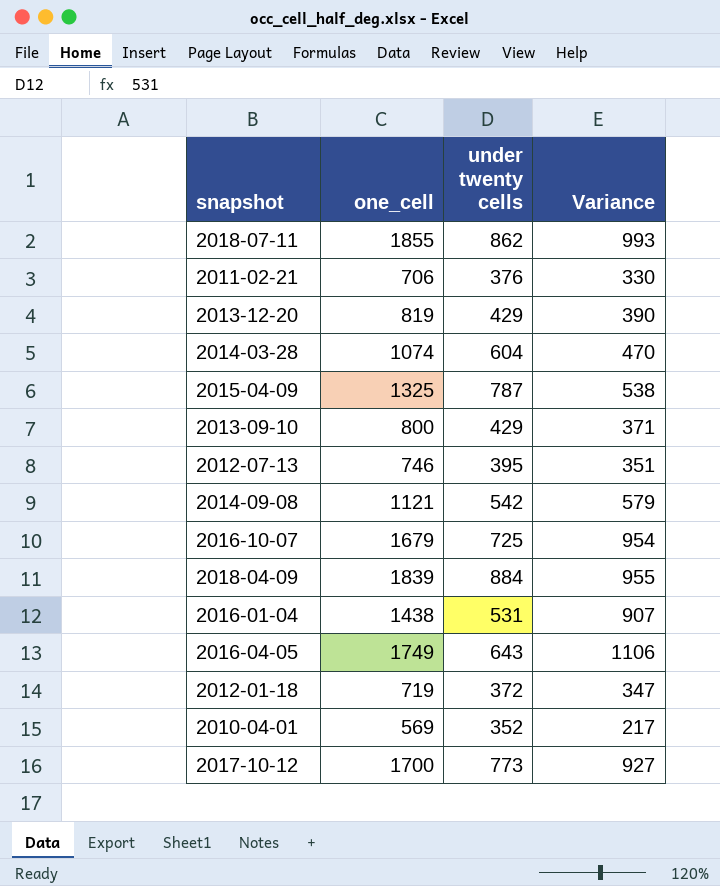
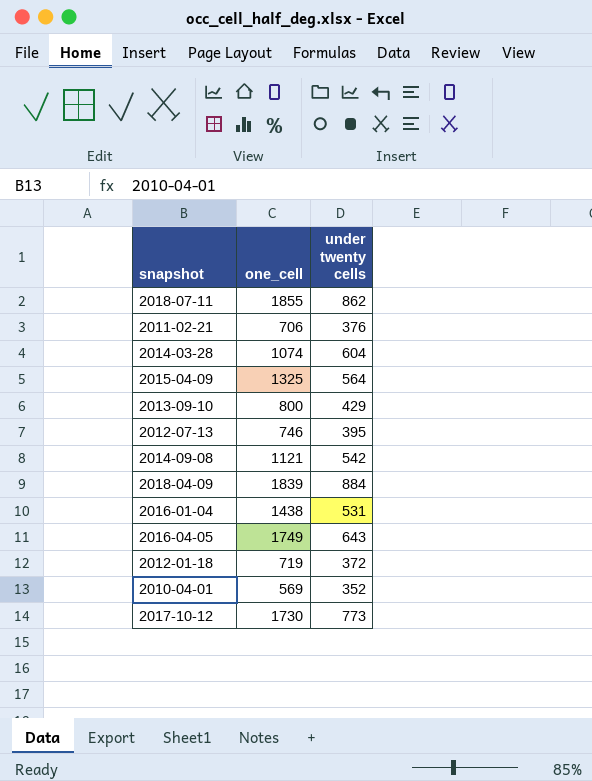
column Variance | formula: [one_cell] - [under twenty cells] -> none
row 2013-12-20: 819 | 429 | 390 -> none
row 2016-10-07: 1679 | 725 | 954 -> none
2015-04-09 | under twenty cells: 787 -> 564
2017-10-12 | one_cell: 1700 -> 1730

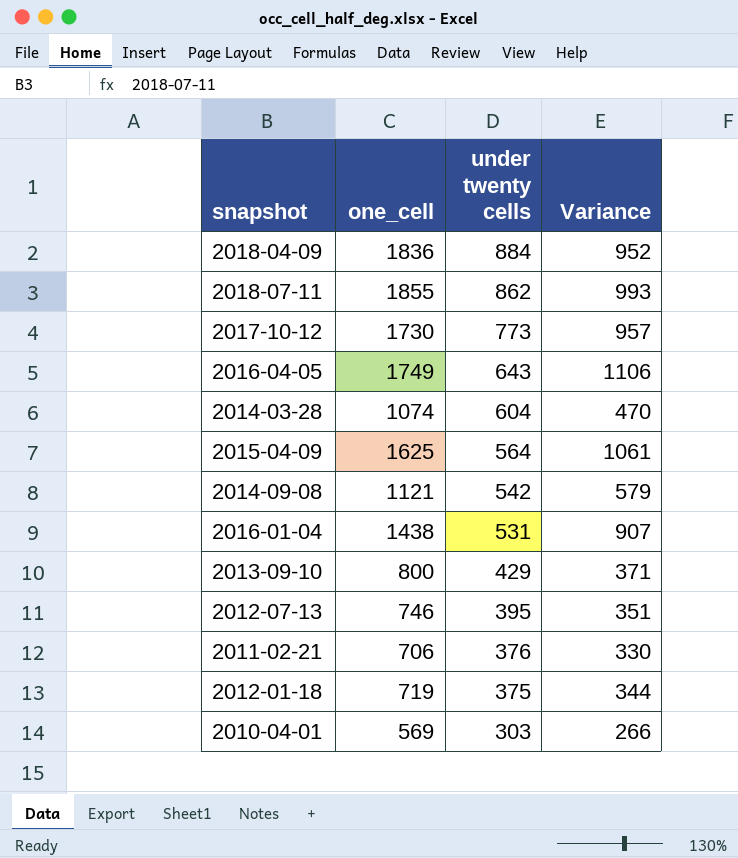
row order: none -> under twenty cells descending
column Variance | formula: none -> [one_cell] - [under twenty cells]
2018-04-09 | one_cell: 1839 -> 1836
2015-04-09 | one_cell: 1325 -> 1625
2012-01-18 | under twenty cells: 372 -> 375
2010-04-01 | under twenty cells: 352 -> 303

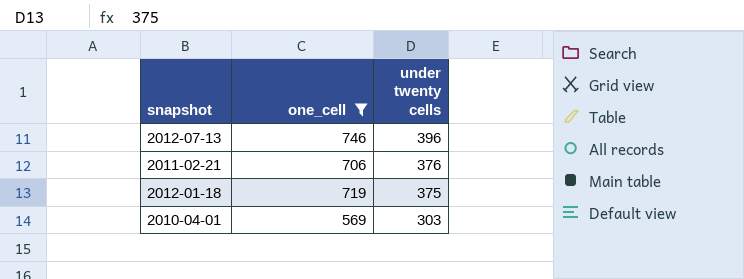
filter: none -> one_cell <= 746
column Variance | formula: [one_cell] - [under twenty cells] -> none
2012-07-13 | under twenty cells: 395 -> 396

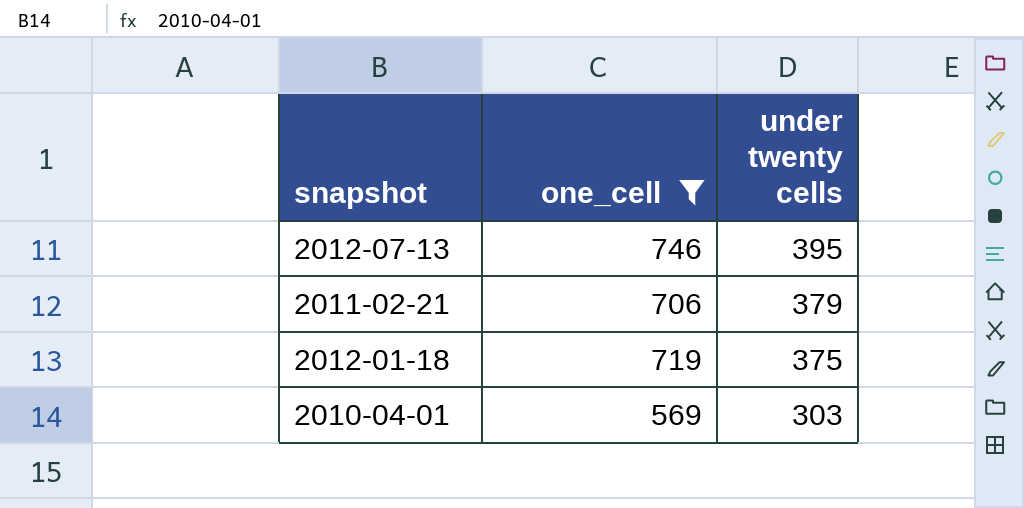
2012-07-13 | under twenty cells: 396 -> 395
2011-02-21 | under twenty cells: 376 -> 379

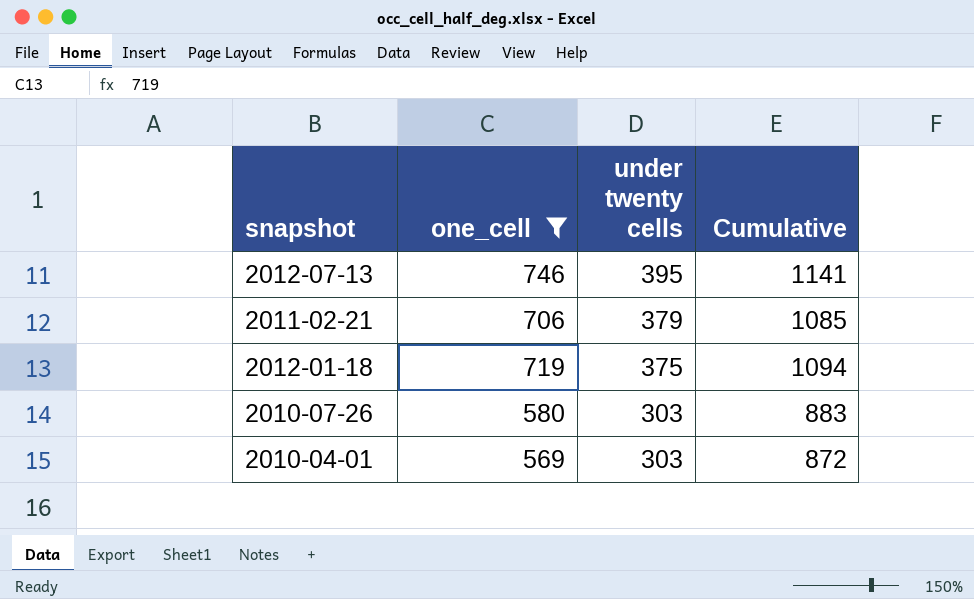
column Cumulative | formula: none -> [one_cell] + [under twenty cells]
row 2010-07-26: none -> 580 | 303 | 883

